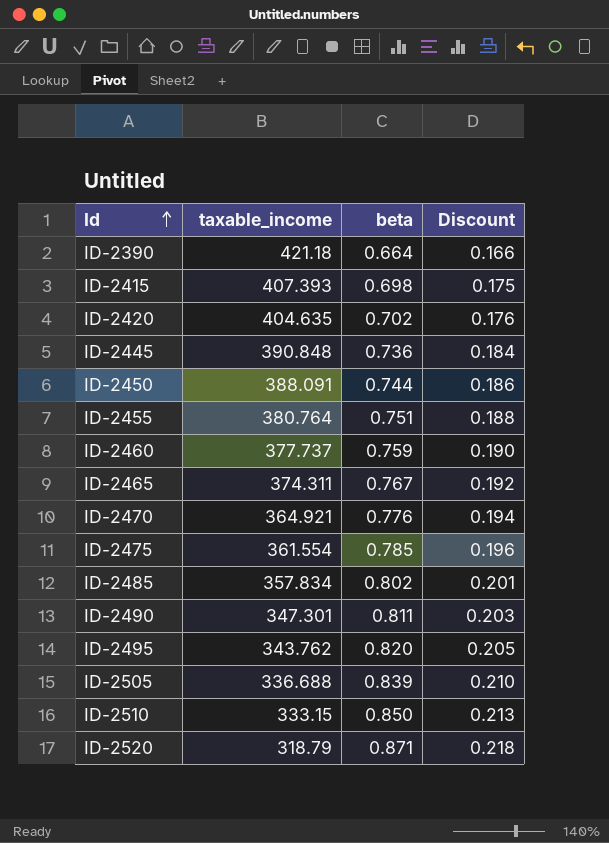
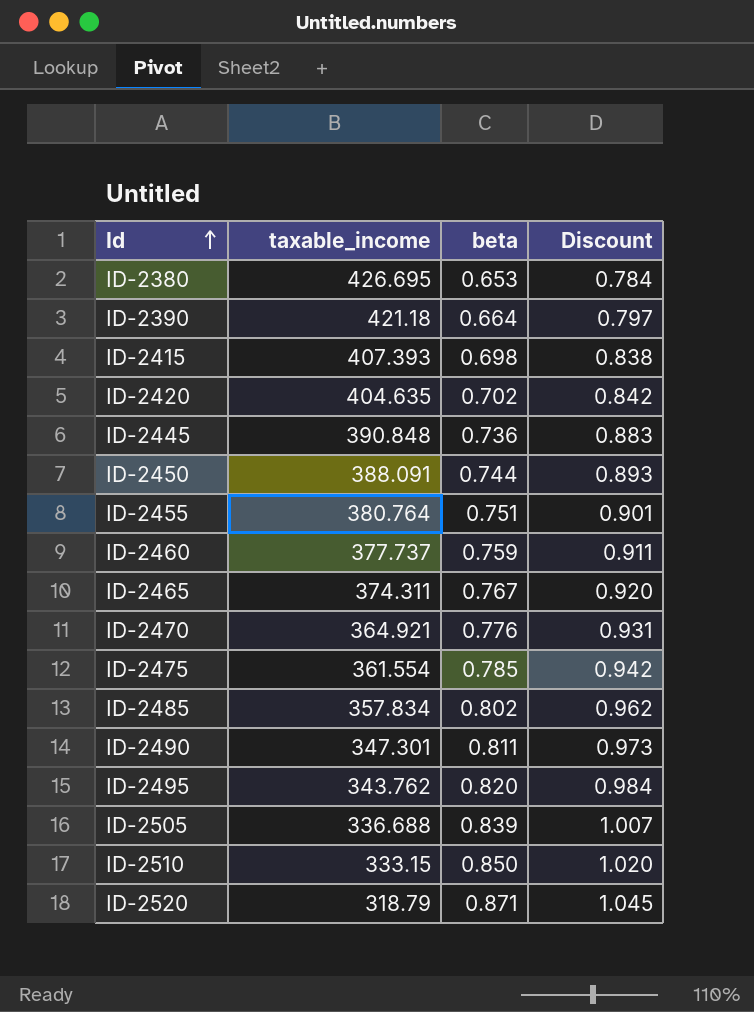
column Discount | formula: [beta] * 0.25 -> [beta] * 1.2
row ID-2380: none -> 426.695 | 0.653 | 0.784

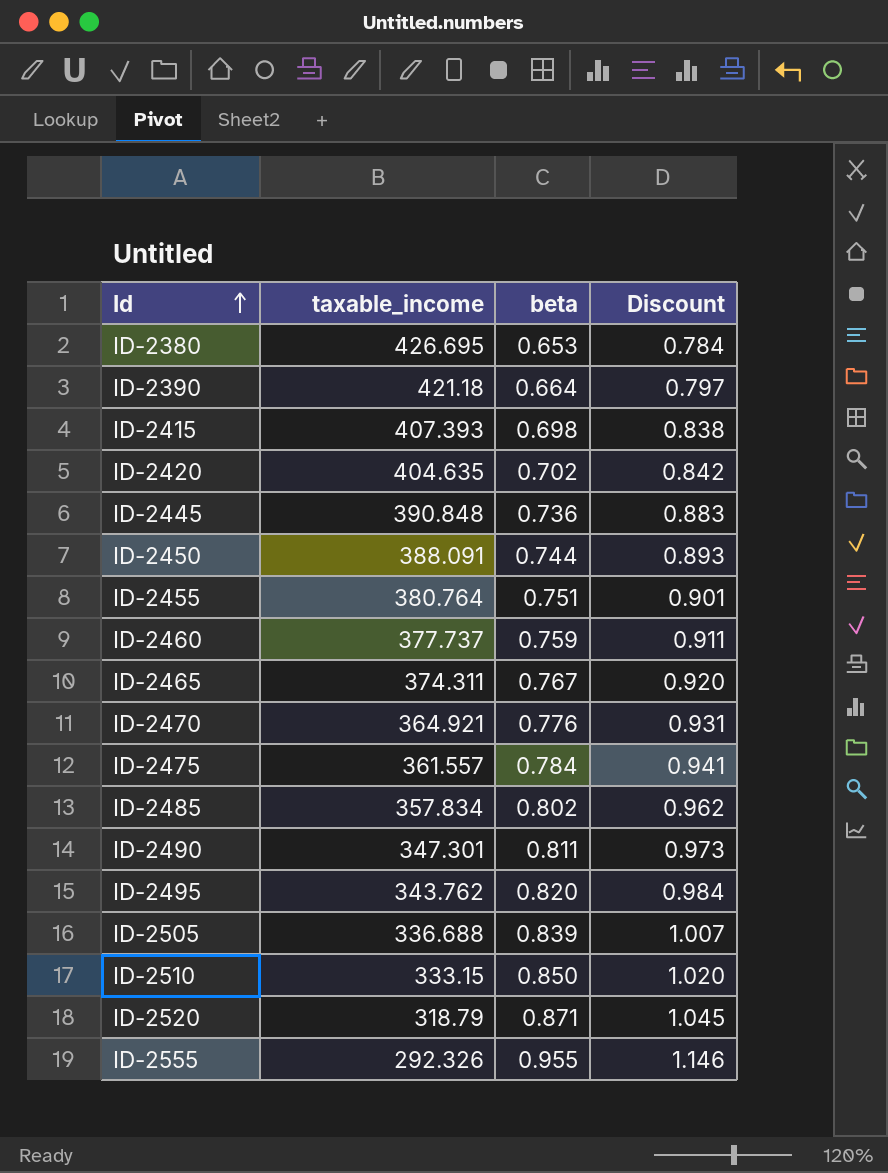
ID-2475 | taxable_income: 361.554 -> 361.557
ID-2475 | beta: 0.785 -> 0.784
ID-2475 | Discount: 0.942 -> 0.941
row ID-2555: none -> 292.326 | 0.955 | 1.146

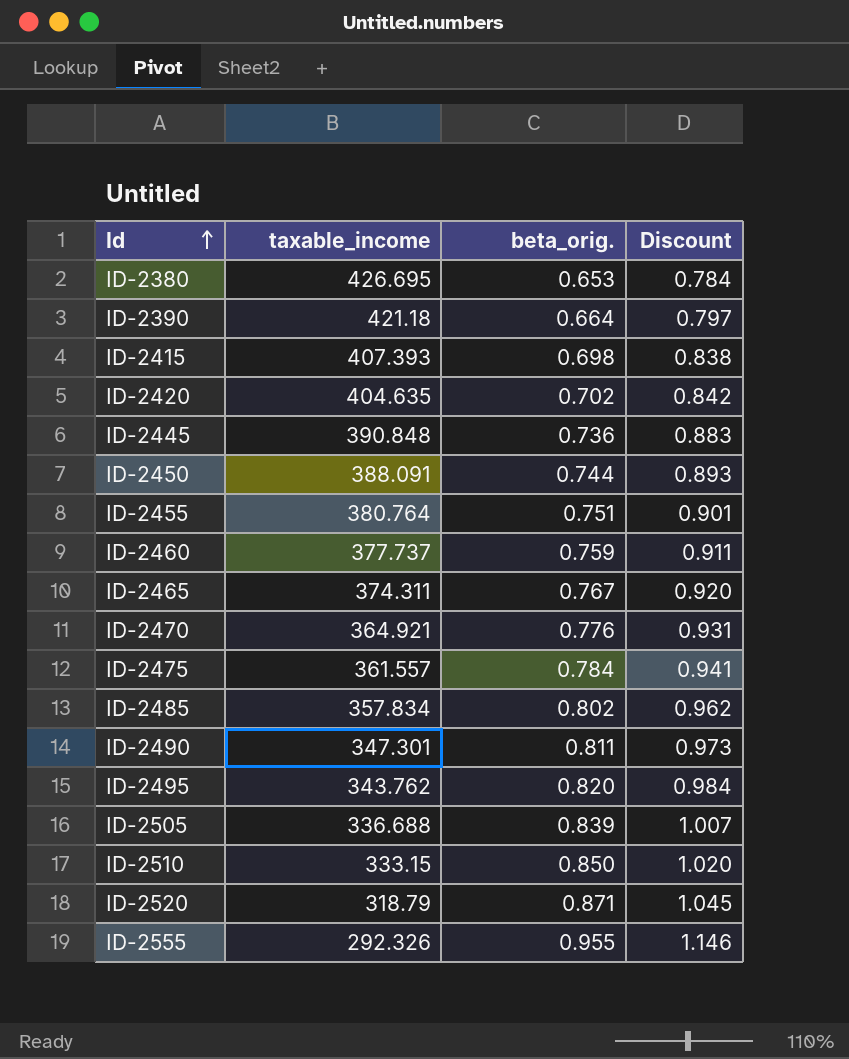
column name: beta -> beta_orig.

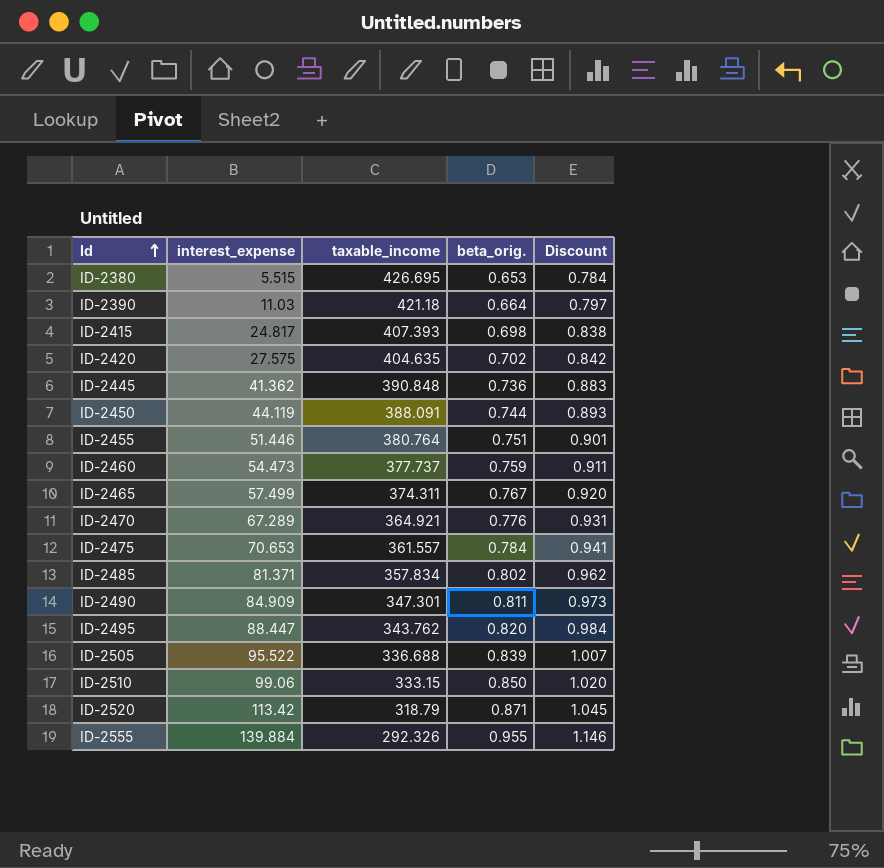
column interest_expense | position: none -> 2

